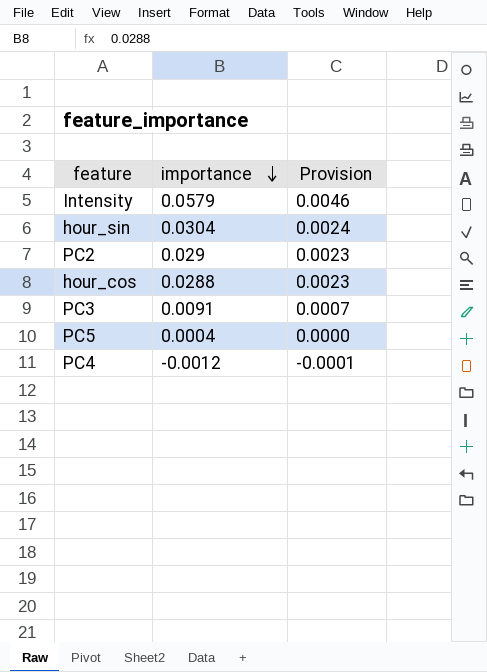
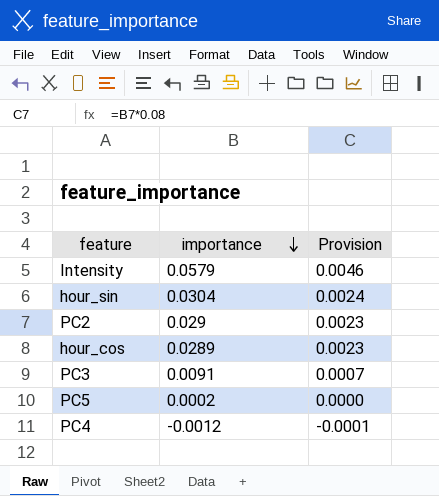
hour_cos | importance: 0.0288 -> 0.0289
PC5 | importance: 0.0004 -> 0.0002

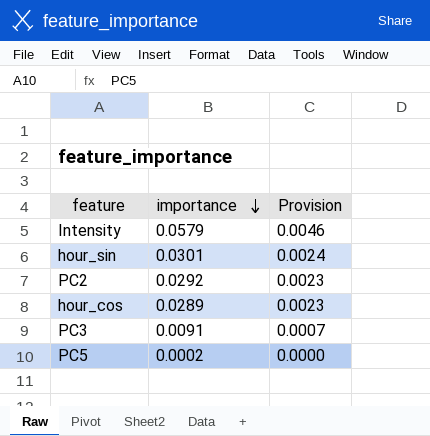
row PC4: -0.0012 | -0.0001 -> none
hour_sin | importance: 0.0304 -> 0.0301
PC2 | importance: 0.029 -> 0.0292

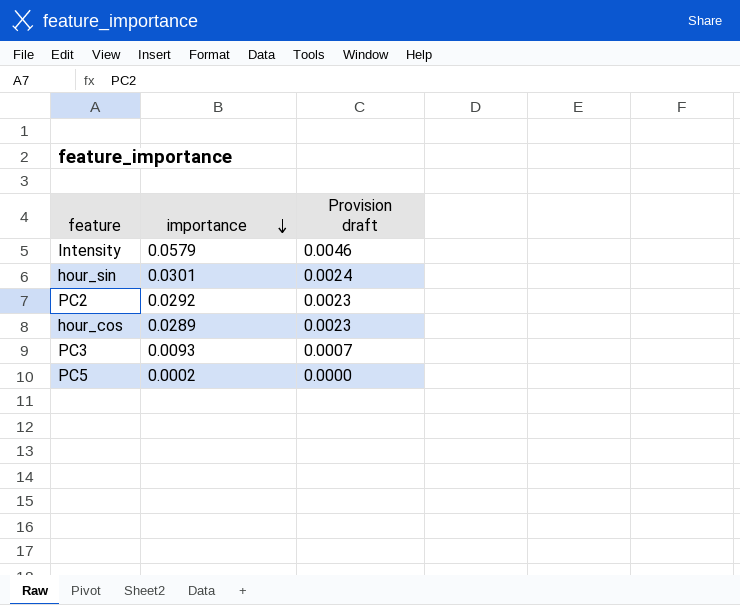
column name: Provision -> Provision draft
PC3 | importance: 0.0091 -> 0.0093

